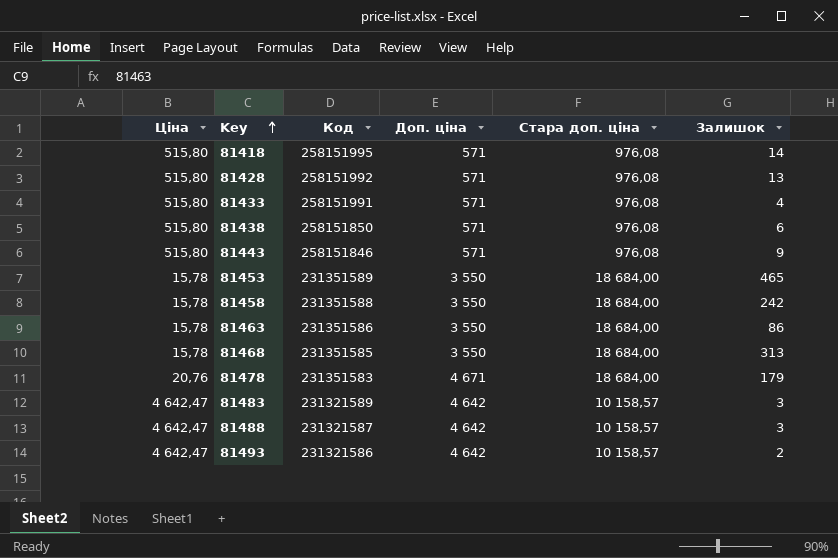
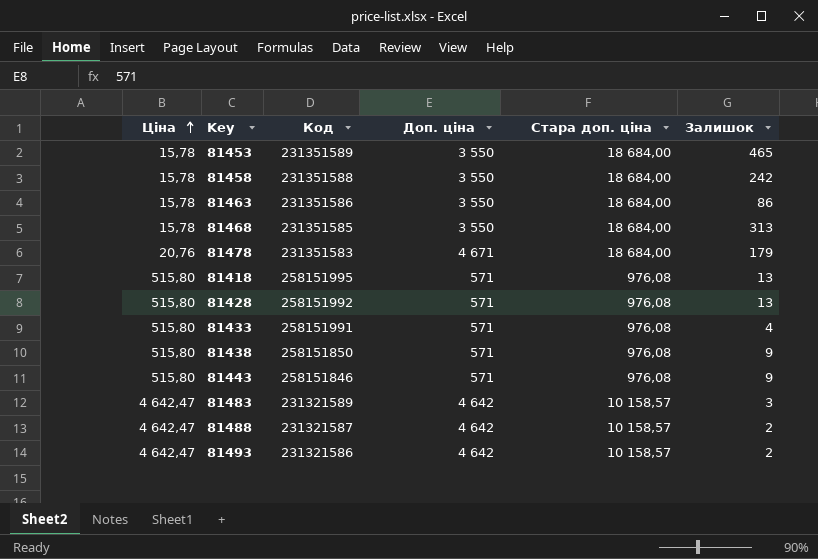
row order: Key ascending -> Ціна ascending
81418 | Залишок: 14 -> 13
81438 | Залишок: 6 -> 9
81488 | Залишок: 3 -> 2

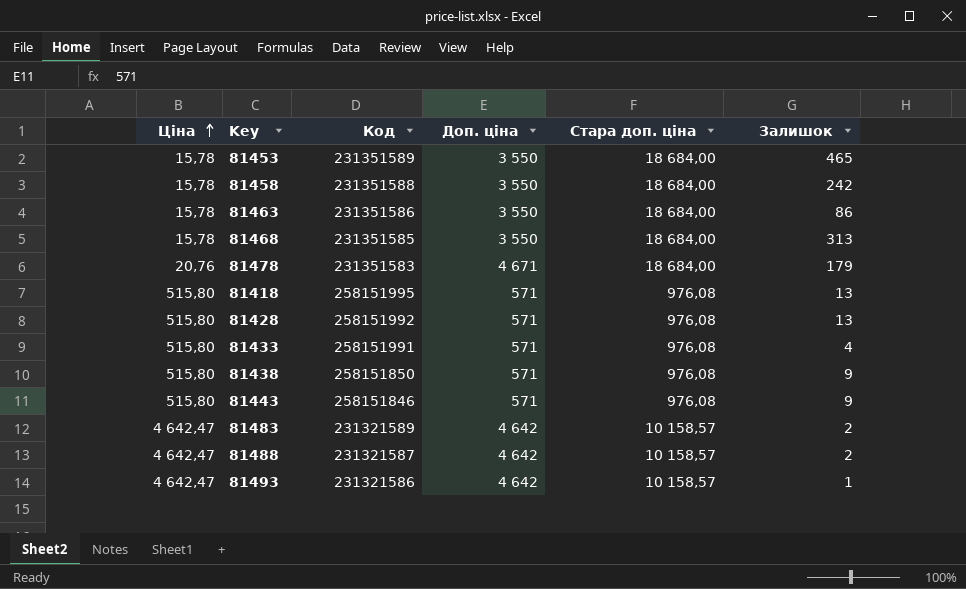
81483 | Залишок: 3 -> 2
81493 | Залишок: 2 -> 1

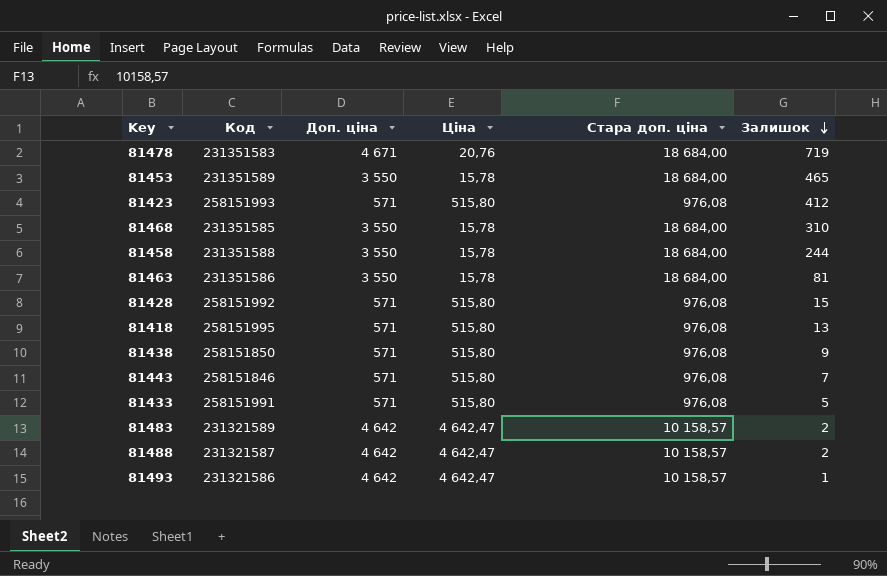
row order: Ціна ascending -> Залишок descending
column Ціна | position: 1 -> 4
81478 | Залишок: 179 -> 719
row 81423: none -> 258151993 | 571 | 515,80 | 976,08 | 412
81468 | Залишок: 313 -> 310
81458 | Залишок: 242 -> 244
81463 | Залишок: 86 -> 81
81428 | Залишок: 13 -> 15
81443 | Залишок: 9 -> 7
81433 | Залишок: 4 -> 5

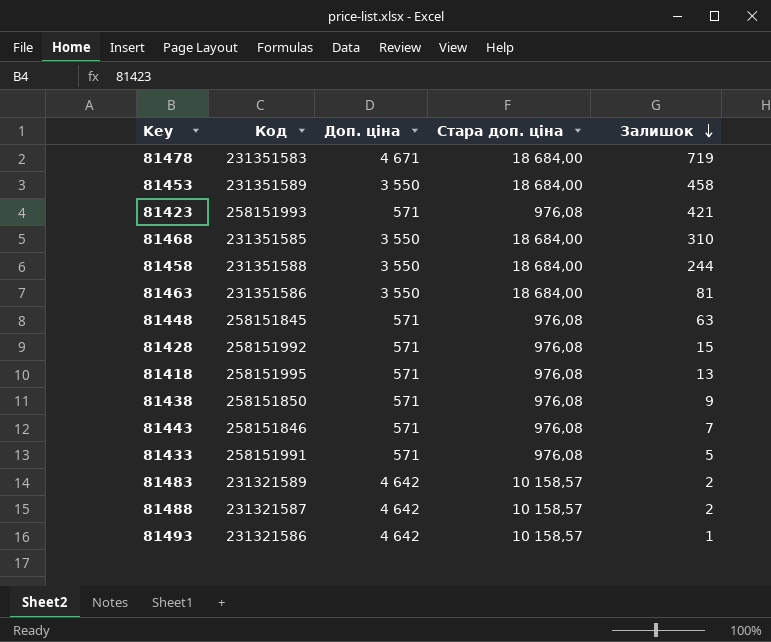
column Ціна | position: 4 -> none
81453 | Залишок: 465 -> 458
81423 | Залишок: 412 -> 421
row 81448: none -> 258151845 | 571 | 976,08 | 63

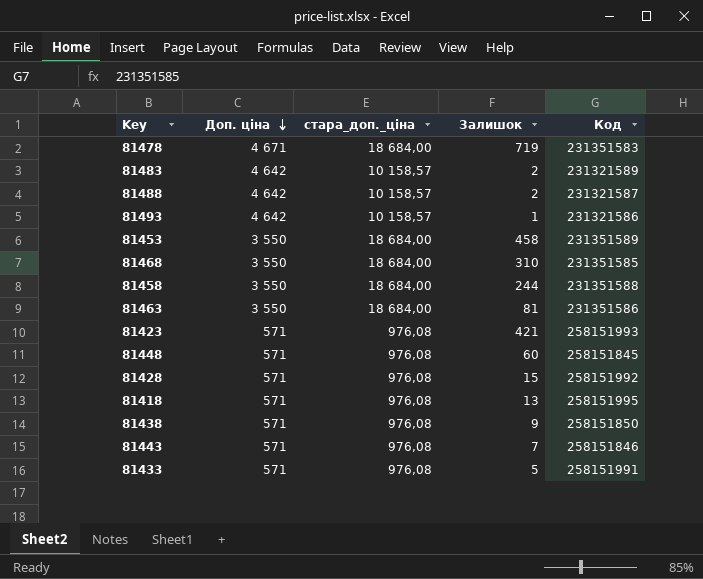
row order: Залишок descending -> Доп. ціна descending
column name: Стара доп. ціна -> стара_доп._ціна
column Код | position: 2 -> 5
81448 | Залишок: 63 -> 60

